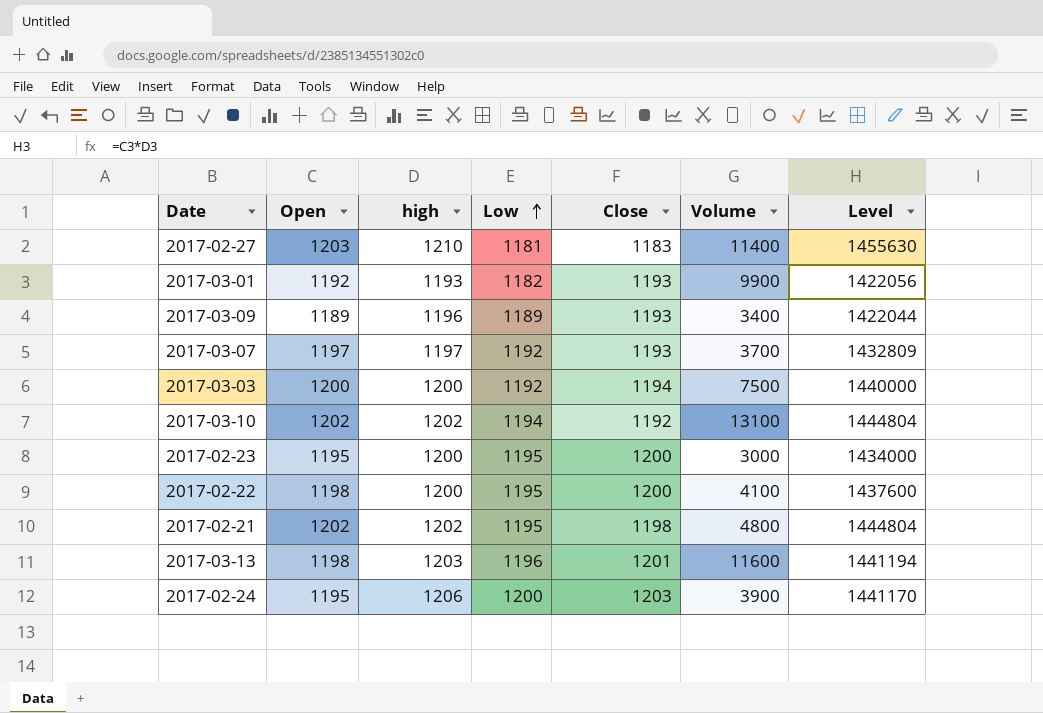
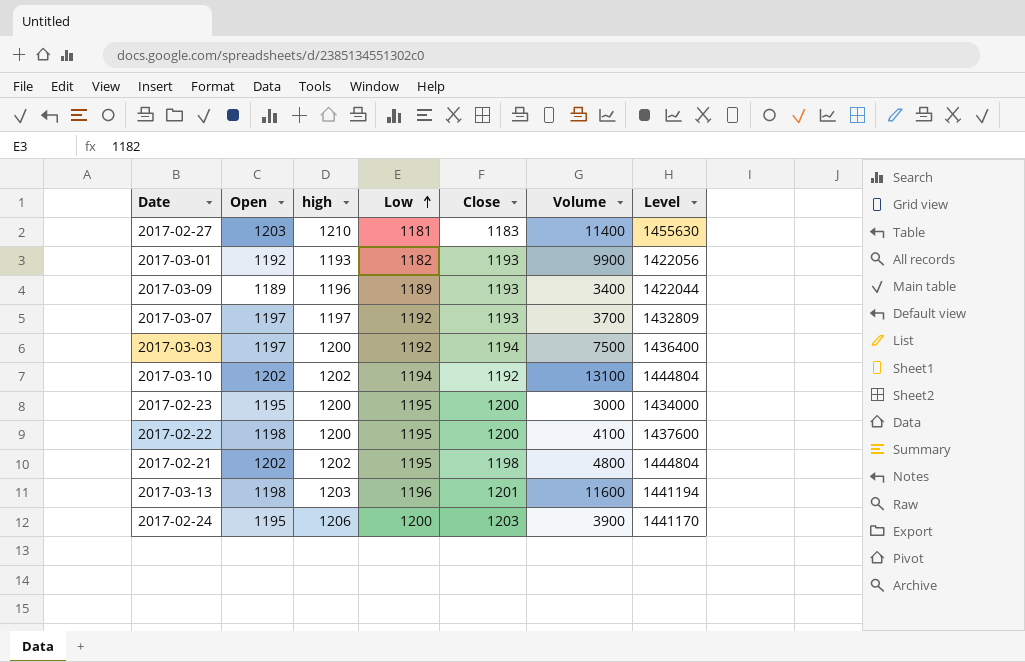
2017-03-03 | Open: 1200 -> 1197
2017-03-03 | Level: 1440000 -> 1436400

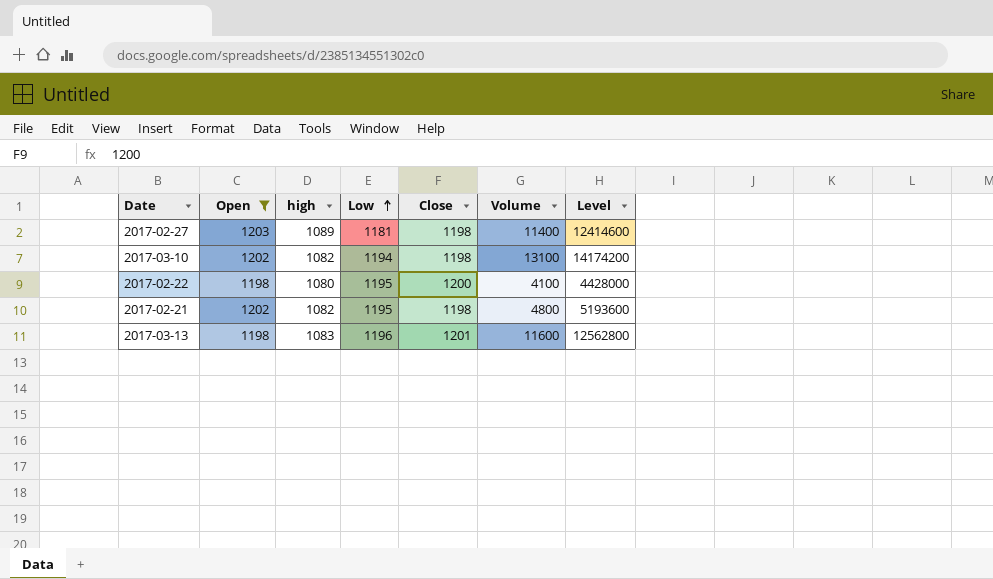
filter: none -> Open >= 1198
column Level | formula: [Open] * [high] -> [high] * [Volume]
2017-02-27 | high: 1210 -> 1089
2017-02-27 | Close: 1183 -> 1198
2017-03-10 | high: 1202 -> 1082
2017-03-10 | Close: 1192 -> 1198
2017-02-22 | high: 1200 -> 1080
2017-02-21 | high: 1202 -> 1082
2017-03-13 | high: 1203 -> 1083

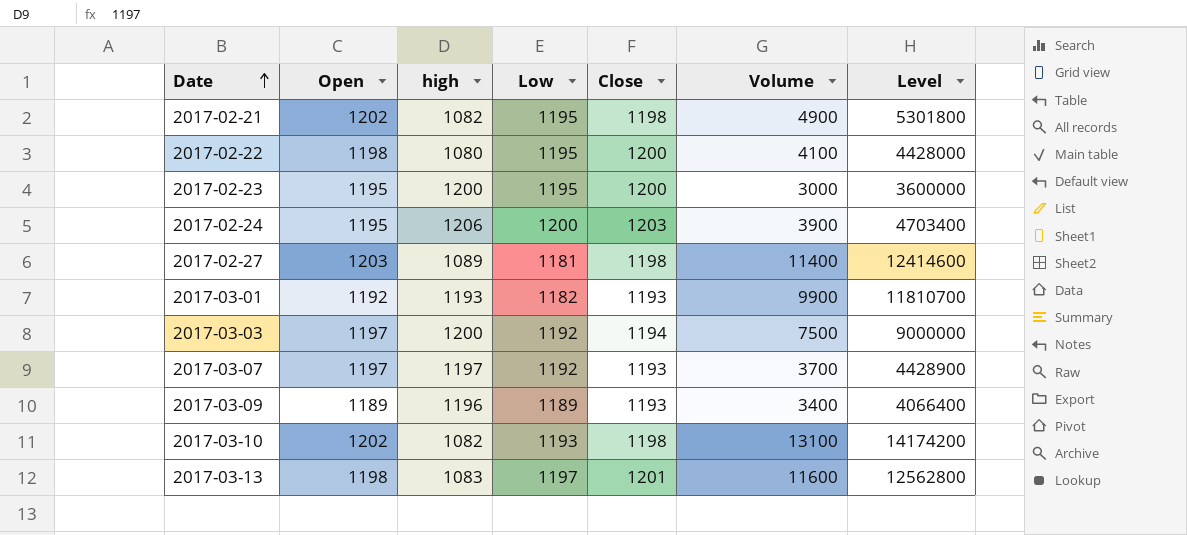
filter: Open >= 1198 -> none
row order: Low ascending -> Date ascending
2017-02-21 | Volume: 4800 -> 4900
2017-02-21 | Level: 5193600 -> 5301800
2017-03-10 | Low: 1194 -> 1193
2017-03-13 | Low: 1196 -> 1197

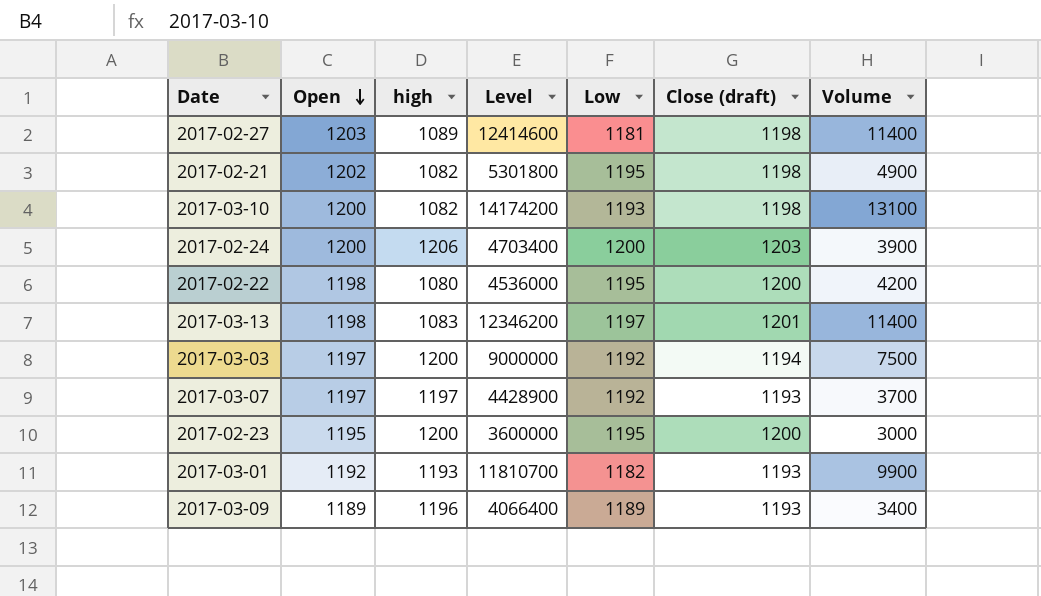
row order: Date ascending -> Open descending
column Level | position: 7 -> 4
column name: Close -> Close (draft)
2017-03-10 | Open: 1202 -> 1200
2017-02-24 | Open: 1195 -> 1200
2017-02-22 | Level: 4428000 -> 4536000
2017-02-22 | Volume: 4100 -> 4200
2017-03-13 | Level: 12562800 -> 12346200
2017-03-13 | Volume: 11600 -> 11400

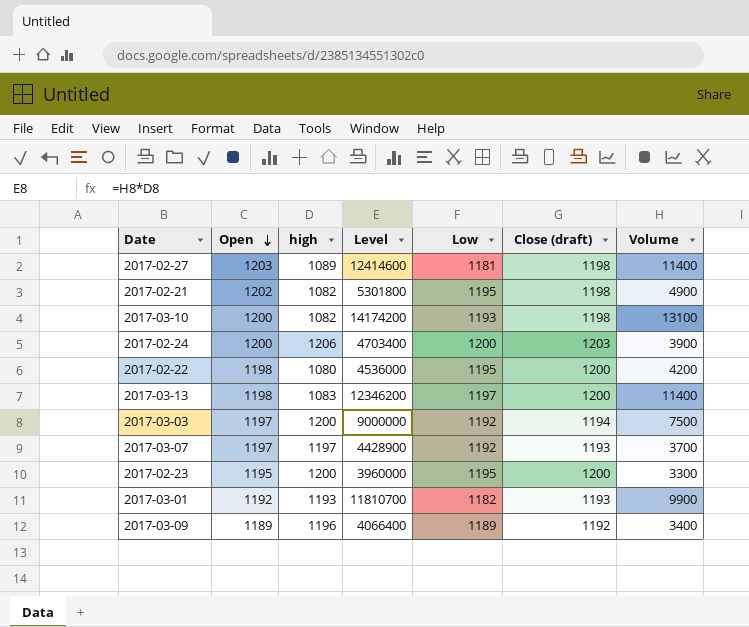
2017-03-13 | Close (draft): 1201 -> 1200
2017-02-23 | Level: 3600000 -> 3960000
2017-02-23 | Volume: 3000 -> 3300
2017-03-09 | Close (draft): 1193 -> 1192

